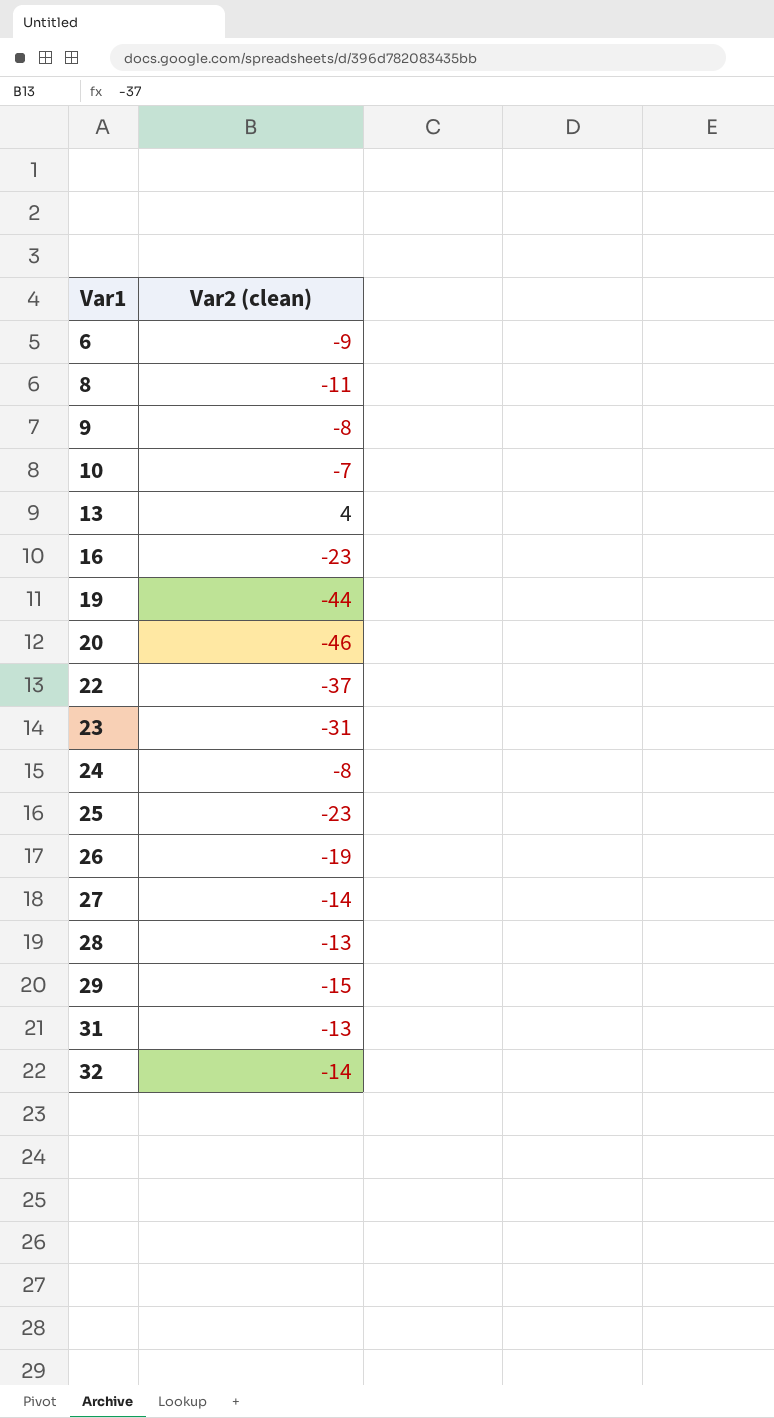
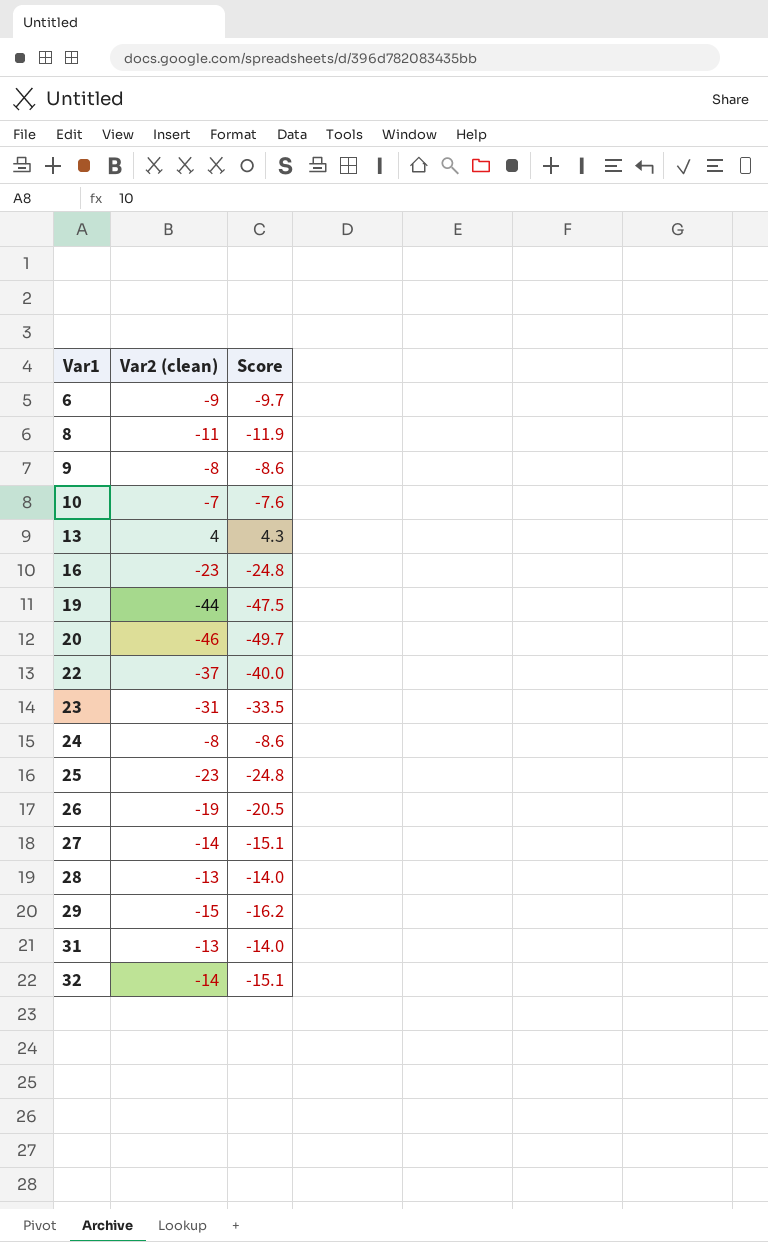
column Score | formula: none -> [Var2 (clean)] * 1.08

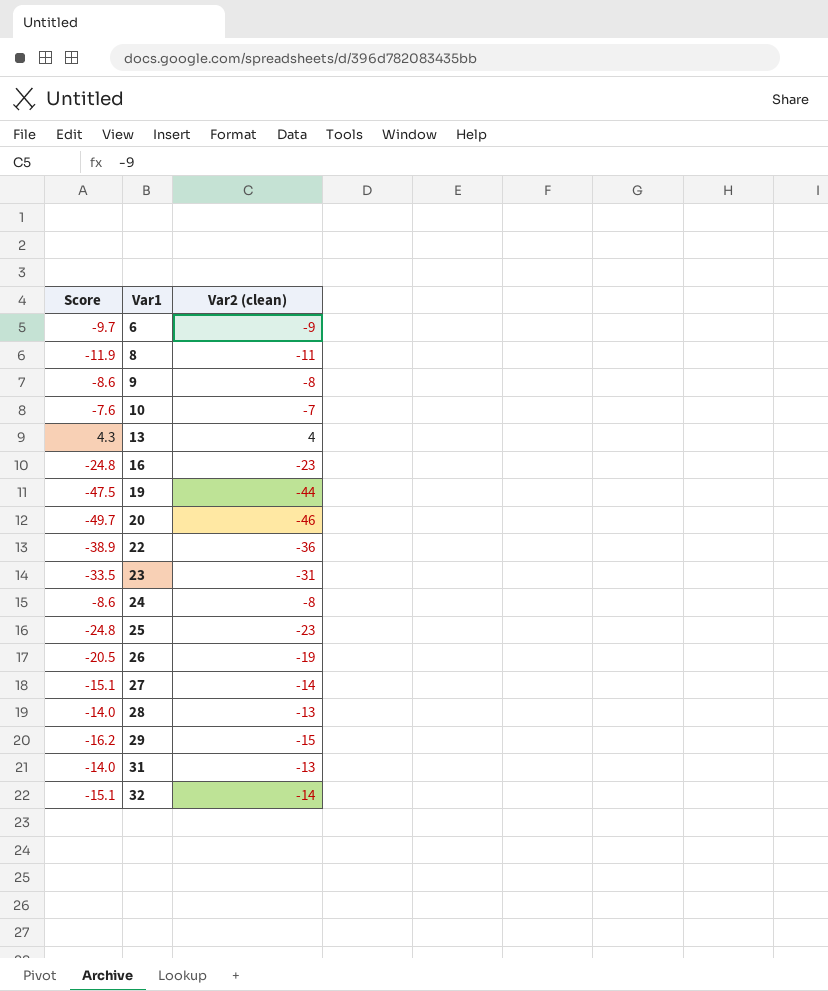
column Score | position: 3 -> 1
22 | Score: -40.0 -> -38.9
22 | Var2 (clean): -37 -> -36

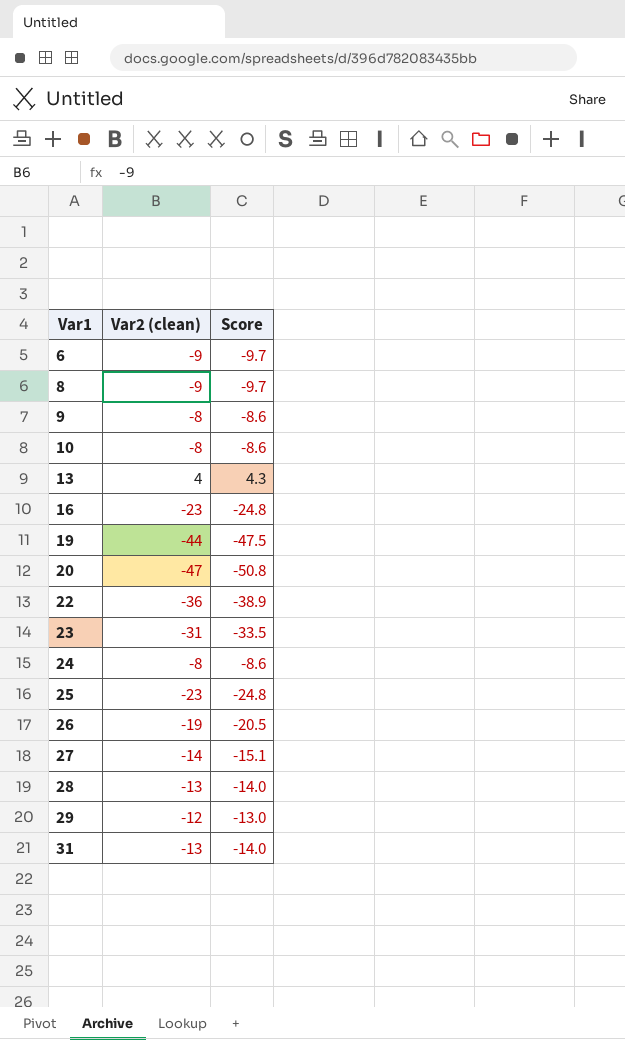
column Score | position: 1 -> 3
row 32: -15.1 | -14 -> none
8 | Var2 (clean): -11 -> -9
8 | Score: -11.9 -> -9.7
10 | Var2 (clean): -7 -> -8
10 | Score: -7.6 -> -8.6
20 | Var2 (clean): -46 -> -47
20 | Score: -49.7 -> -50.8
29 | Var2 (clean): -15 -> -12
29 | Score: -16.2 -> -13.0

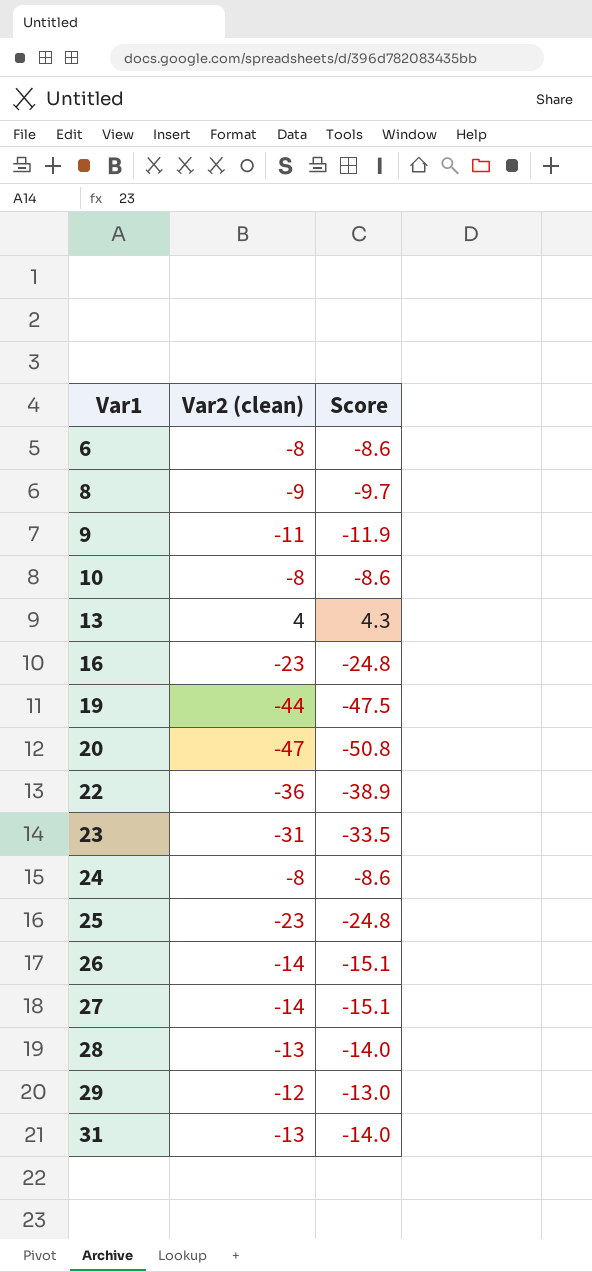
6 | Var2 (clean): -9 -> -8
6 | Score: -9.7 -> -8.6
9 | Var2 (clean): -8 -> -11
9 | Score: -8.6 -> -11.9
26 | Var2 (clean): -19 -> -14
26 | Score: -20.5 -> -15.1

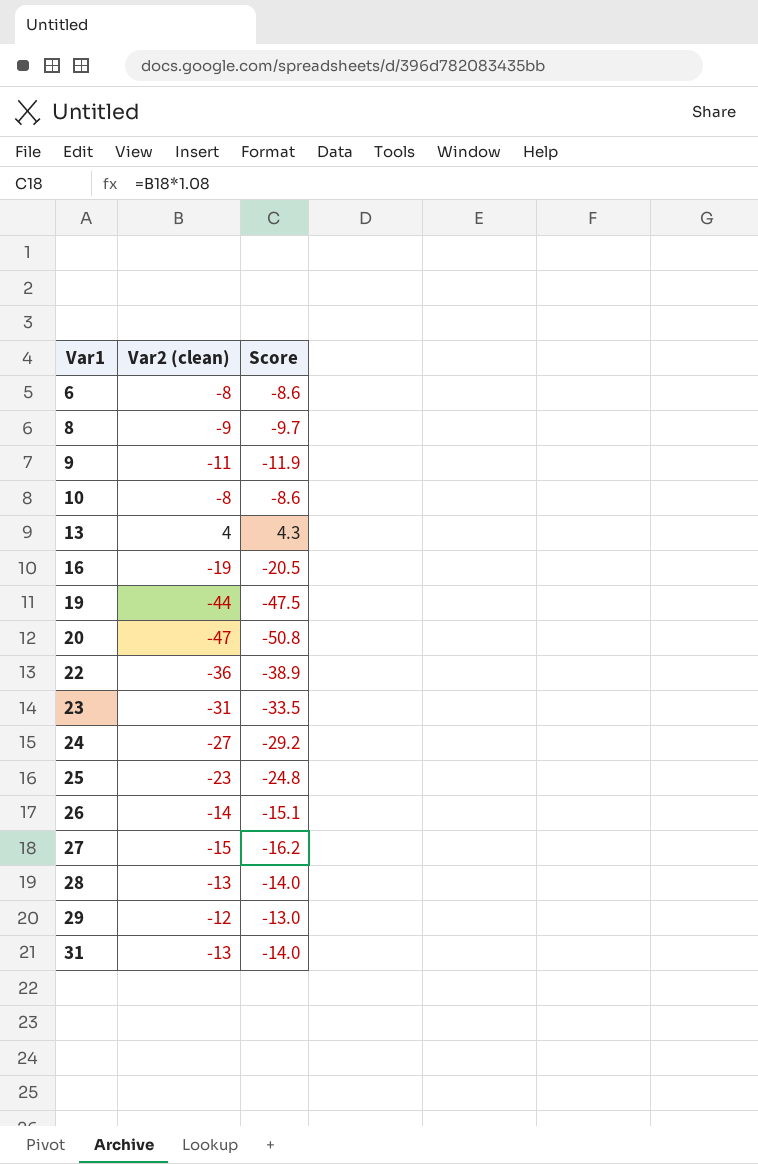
16 | Var2 (clean): -23 -> -19
16 | Score: -24.8 -> -20.5
24 | Var2 (clean): -8 -> -27
24 | Score: -8.6 -> -29.2
27 | Var2 (clean): -14 -> -15
27 | Score: -15.1 -> -16.2

